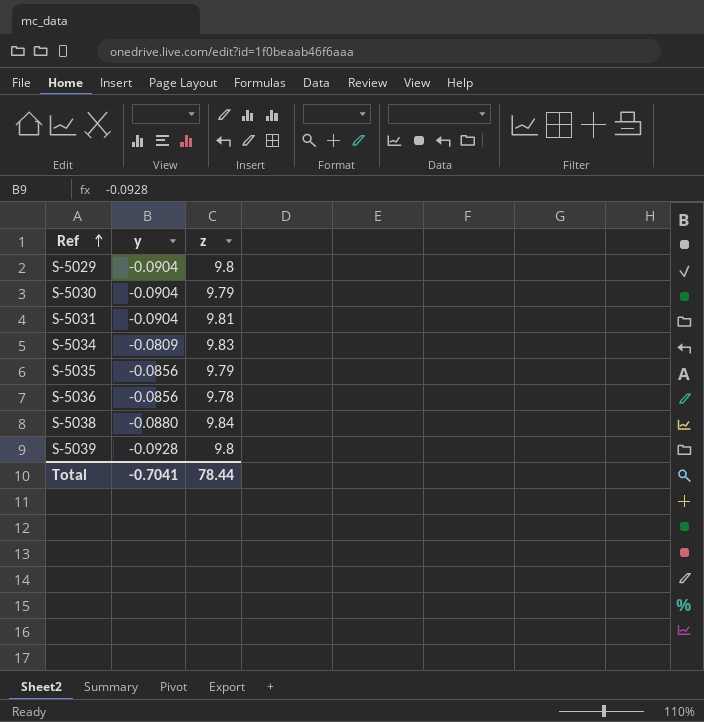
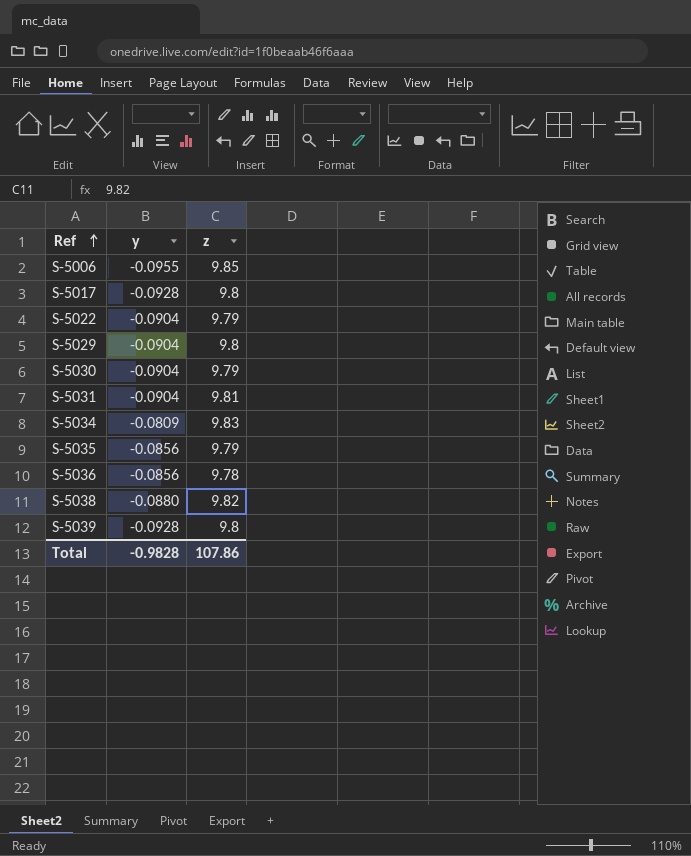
row S-5006: none -> -0.0955 | 9.85
row S-5017: none -> -0.0928 | 9.8
row S-5022: none -> -0.0904 | 9.79
S-5038 | z: 9.84 -> 9.82
Total | y: -0.7041 -> -0.9828
Total | z: 78.44 -> 107.86

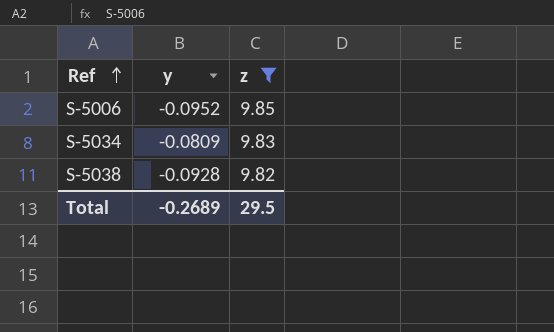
filter: none -> z >= 9.82
S-5006 | y: -0.0955 -> -0.0952
S-5038 | y: -0.0880 -> -0.0928
Total | y: -0.9828 -> -0.2689
Total | z: 107.86 -> 29.5

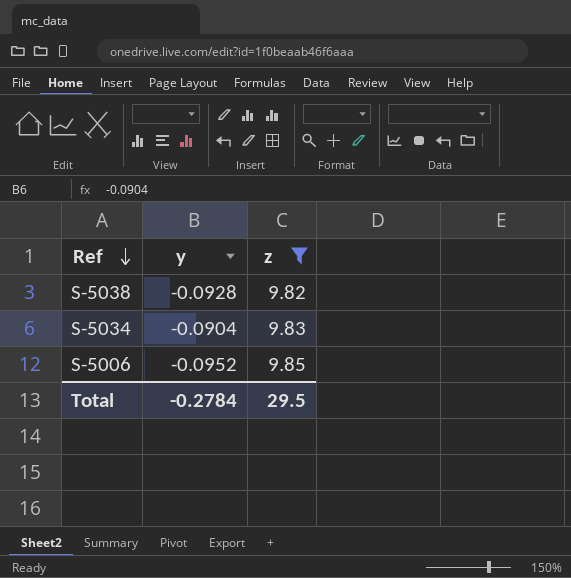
row order: Ref ascending -> Ref descending
S-5034 | y: -0.0809 -> -0.0904
Total | y: -0.2689 -> -0.2784

